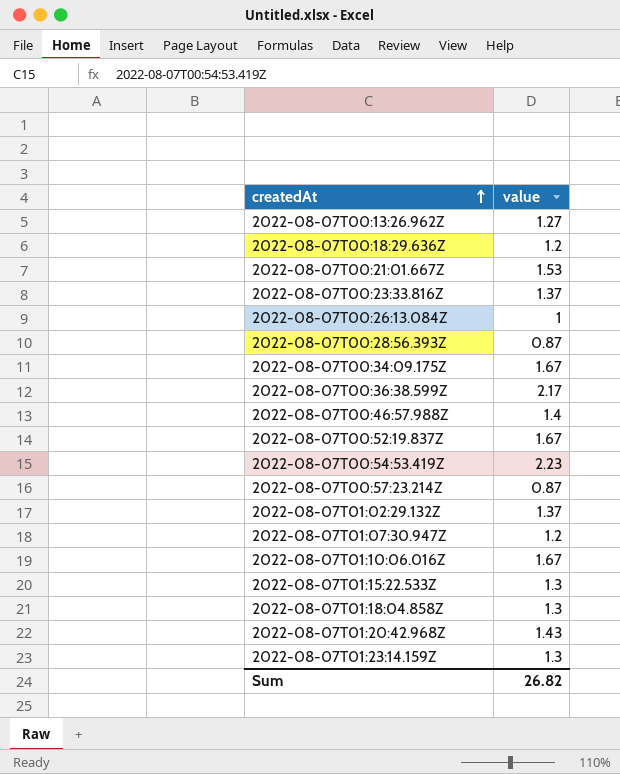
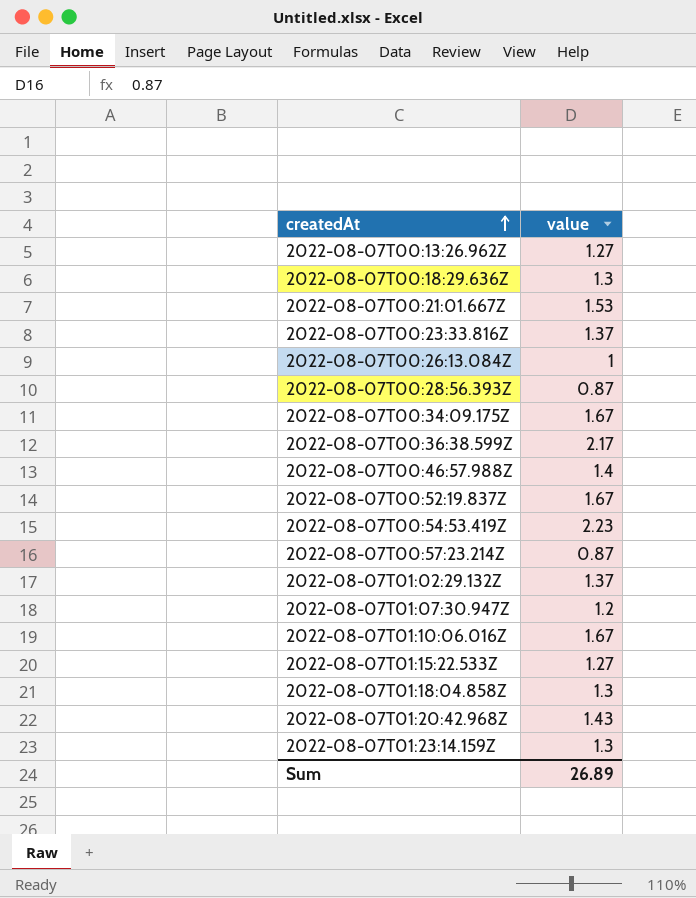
2022-08-07T00:18:29.636Z | value: 1.2 -> 1.3
2022-08-07T01:15:22.533Z | value: 1.3 -> 1.27
Sum | value: 26.82 -> 26.89

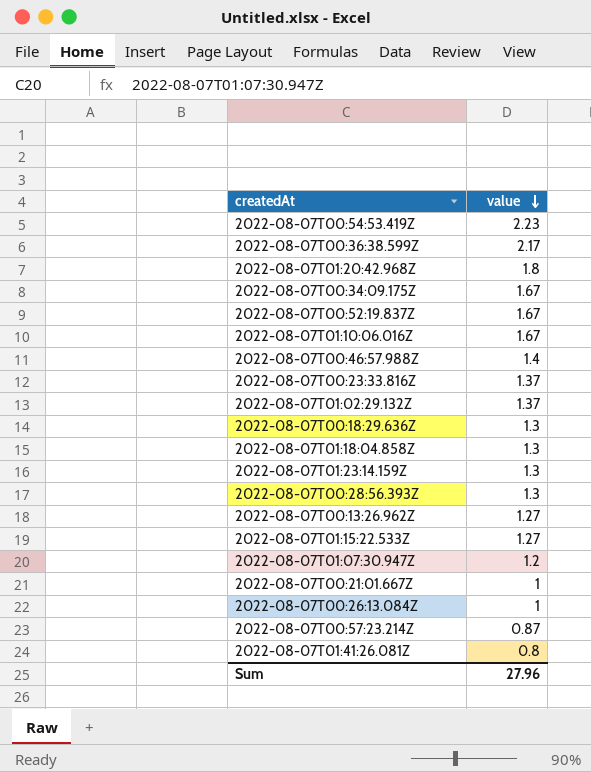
row order: createdAt ascending -> value descending
2022-08-07T01:20:42.968Z | value: 1.43 -> 1.8
2022-08-07T00:28:56.393Z | value: 0.87 -> 1.3
2022-08-07T00:21:01.667Z | value: 1.53 -> 1
row 2022-08-07T01:41:26.081Z: none -> 0.8
Sum | value: 26.89 -> 27.96

